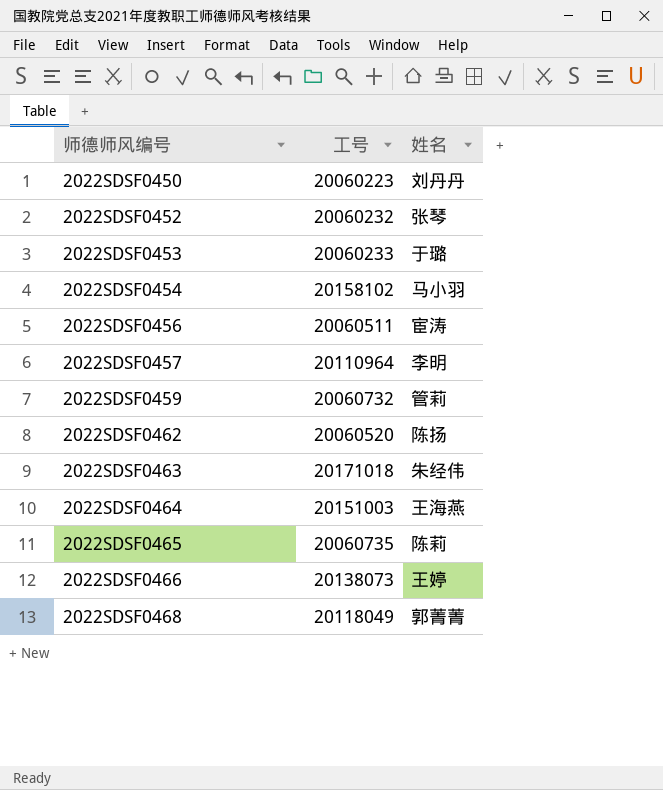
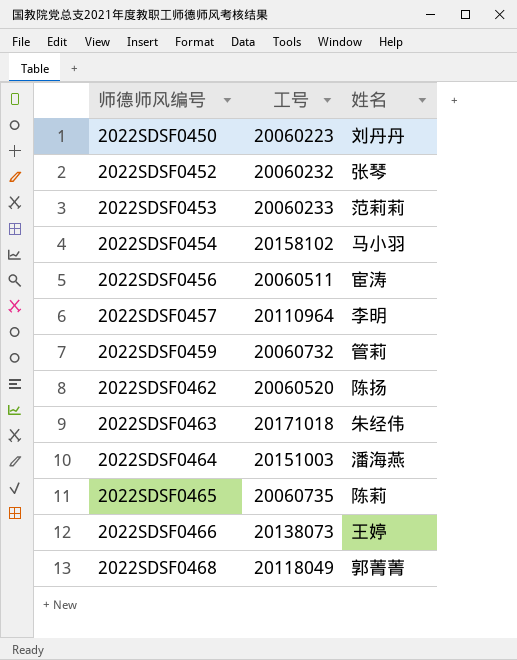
2022SDSF0453 | 姓名: 于璐 -> 范莉莉
2022SDSF0464 | 姓名: 王海燕 -> 潘海燕

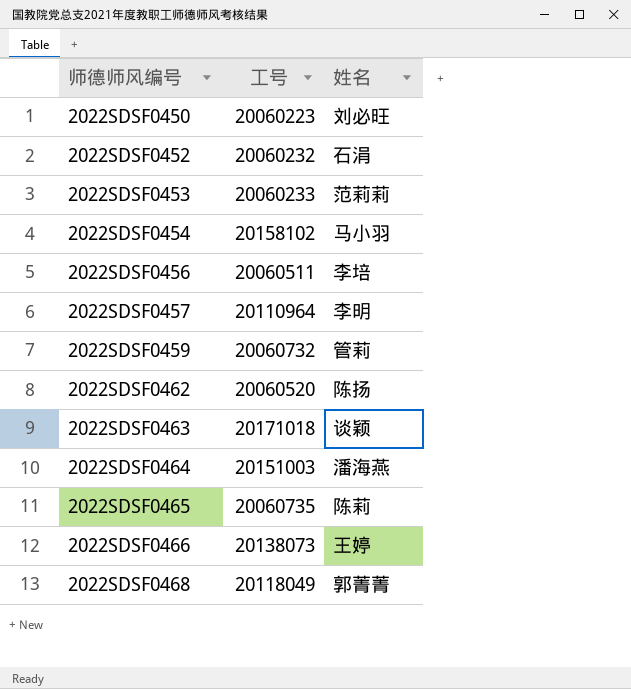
2022SDSF0450 | 姓名: 刘丹丹 -> 刘必旺
2022SDSF0452 | 姓名: 张琴 -> 石涓
2022SDSF0456 | 姓名: 宦涛 -> 李培
2022SDSF0463 | 姓名: 朱经伟 -> 谈颖

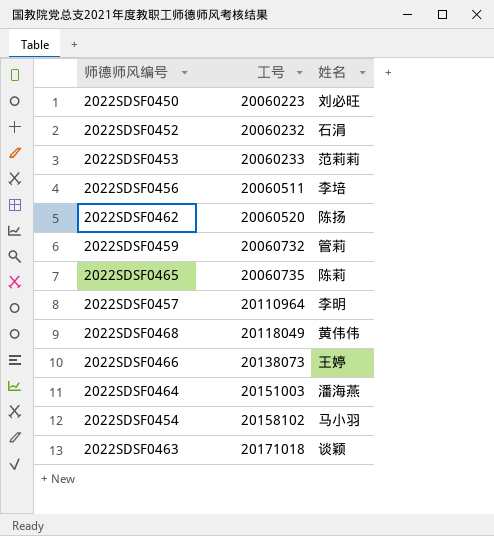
row order: 师德师风编号 ascending -> 工号 ascending
2022SDSF0468 | 姓名: 郭菁菁 -> 黄伟伟

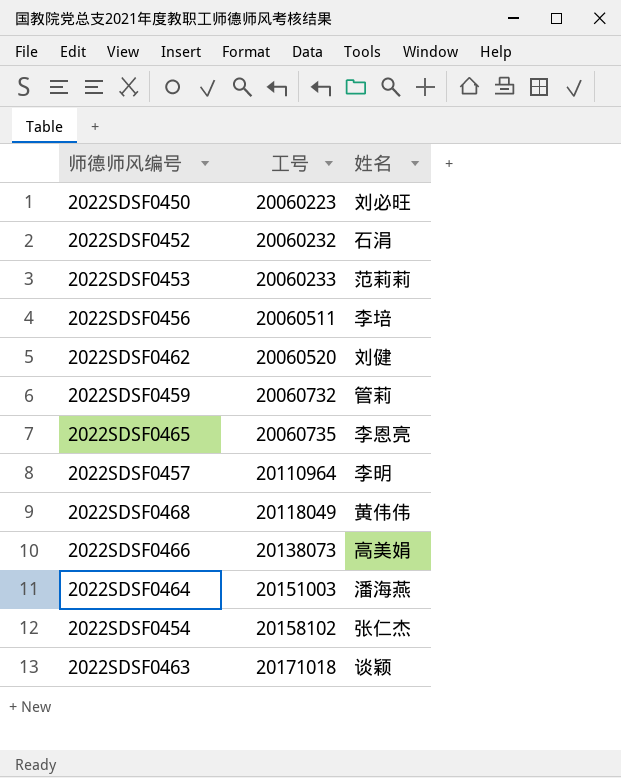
2022SDSF0462 | 姓名: 陈扬 -> 刘健
2022SDSF0465 | 姓名: 陈莉 -> 李恩亮
2022SDSF0466 | 姓名: 王婷 -> 高美娟
2022SDSF0454 | 姓名: 马小羽 -> 张仁杰

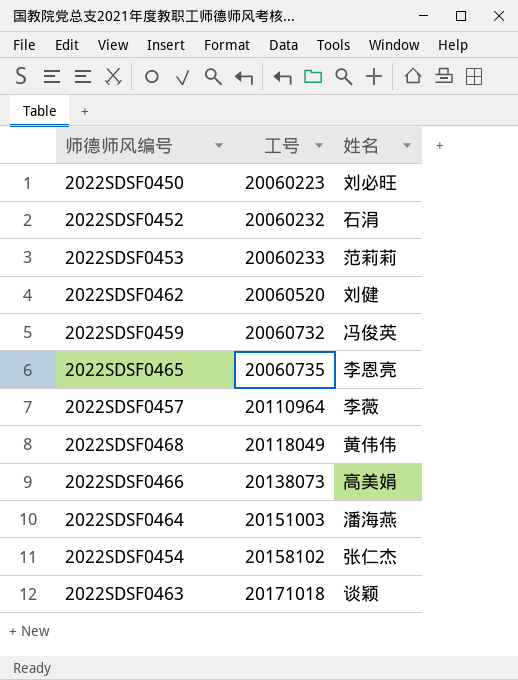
row 2022SDSF0456: 20060511 | 李培 -> none
2022SDSF0459 | 姓名: 管莉 -> 冯俊英
2022SDSF0457 | 姓名: 李明 -> 李薇

